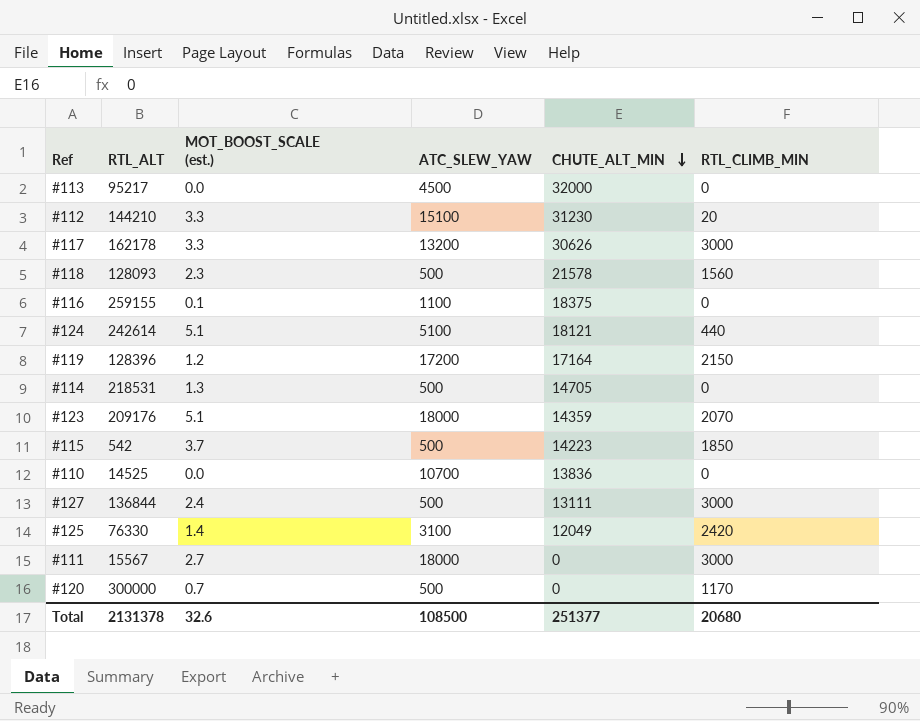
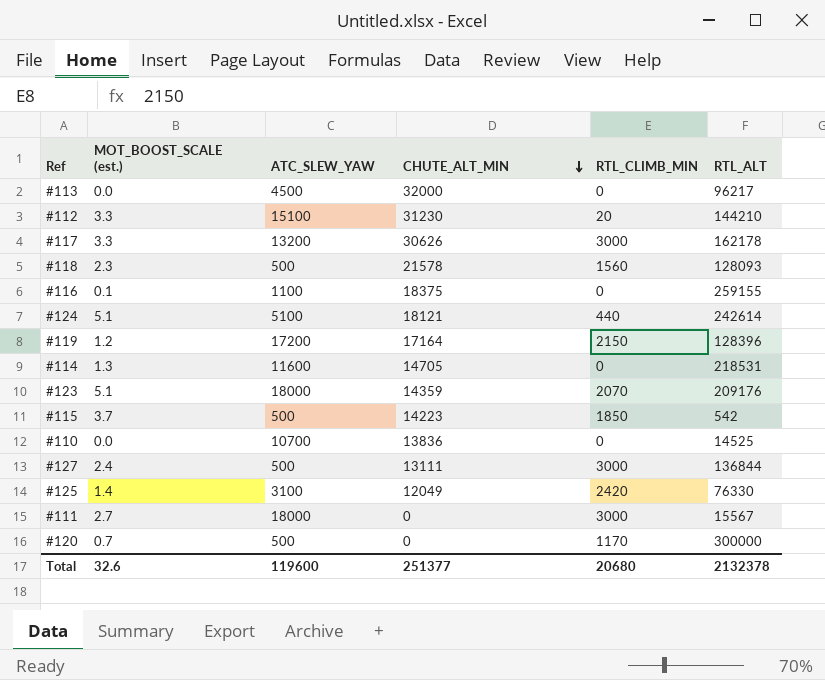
column RTL_ALT | position: 2 -> 6
#113 | RTL_ALT: 95217 -> 96217
#114 | ATC_SLEW_YAW: 500 -> 11600
Total | ATC_SLEW_YAW: 108500 -> 119600
Total | RTL_ALT: 2131378 -> 2132378

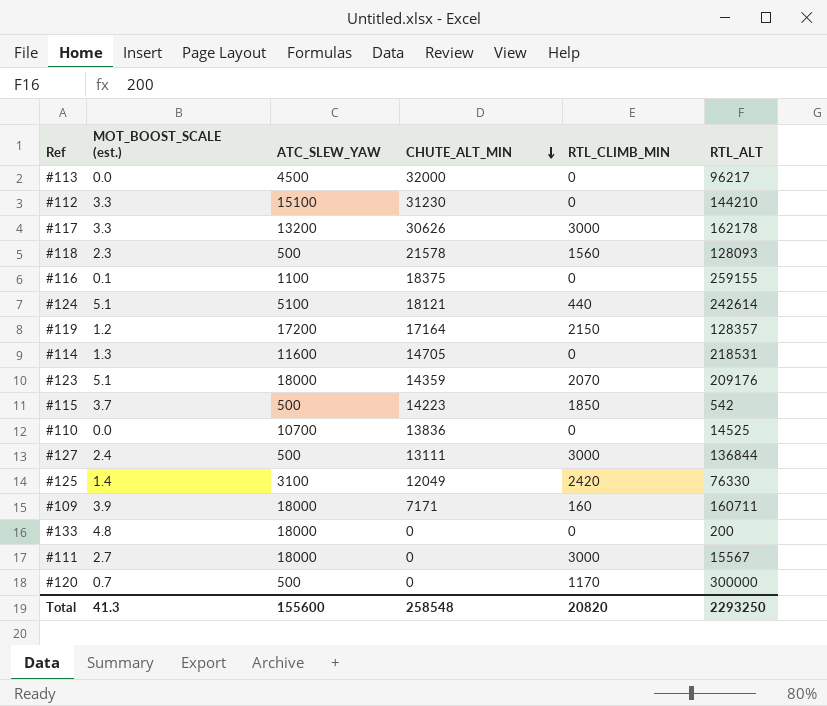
#112 | RTL_CLIMB_MIN: 20 -> 0
#119 | RTL_ALT: 128396 -> 128357
row #109: none -> 3.9 | 18000 | 7171 | 160 | 160711
row #133: none -> 4.8 | 18000 | 0 | 0 | 200
Total | MOT_BOOST_SCALE (est.): 32.6 -> 41.3
Total | ATC_SLEW_YAW: 119600 -> 155600
Total | CHUTE_ALT_MIN: 251377 -> 258548
Total | RTL_CLIMB_MIN: 20680 -> 20820
Total | RTL_ALT: 2132378 -> 2293250

